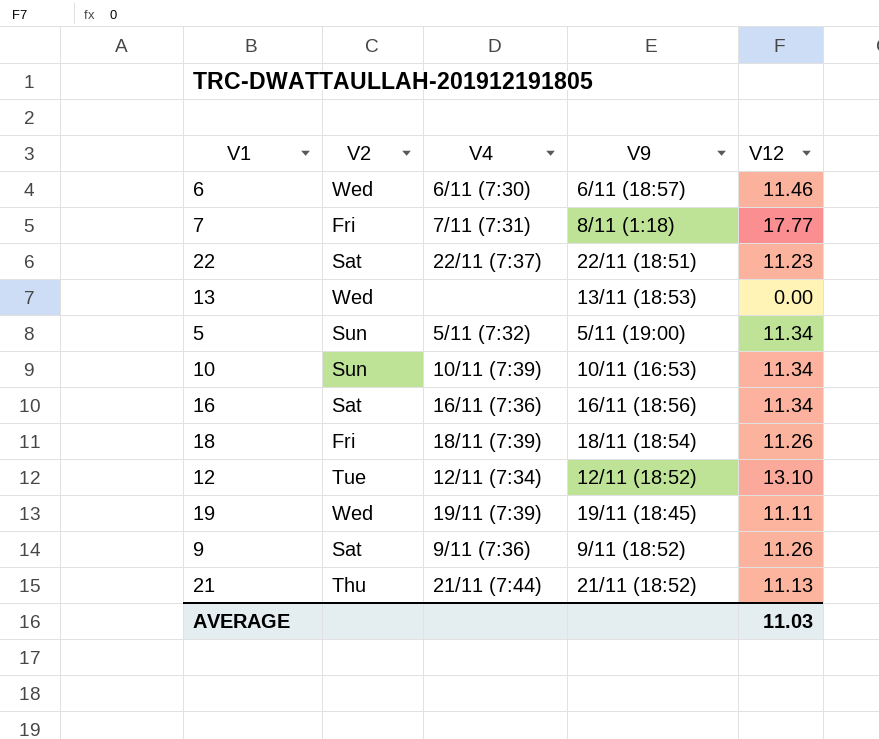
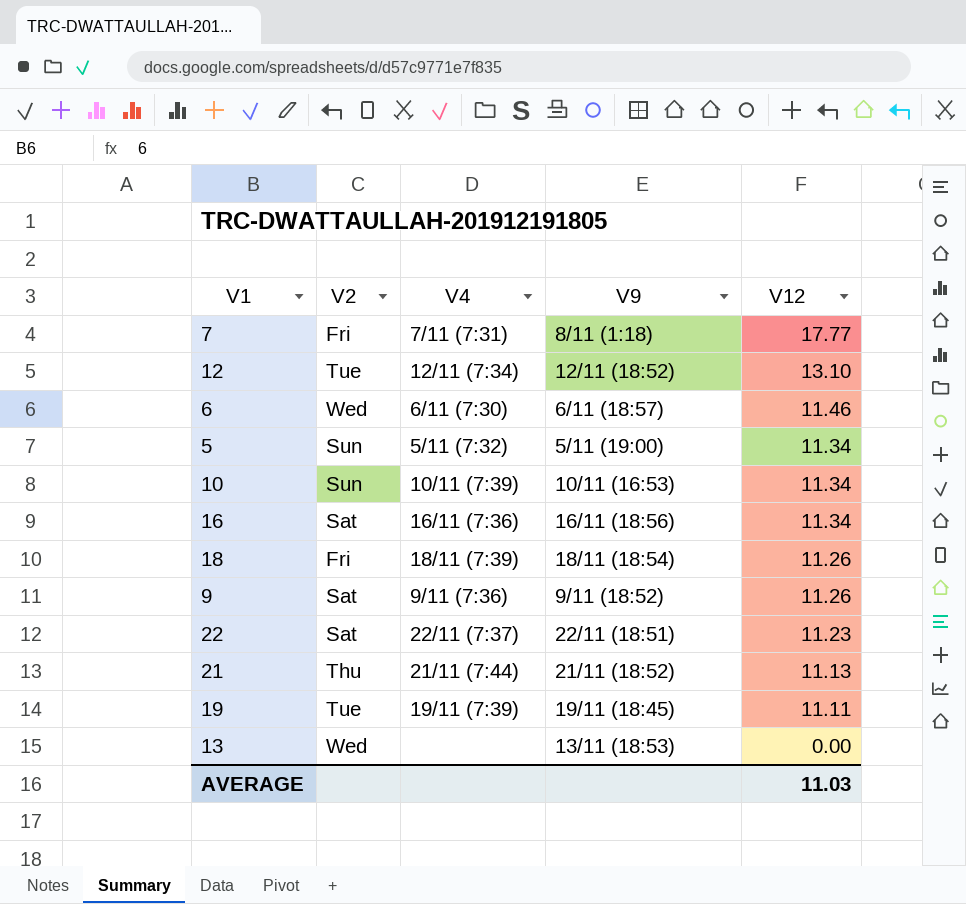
row order: none -> V12 descending
19 | V2: Wed -> Tue

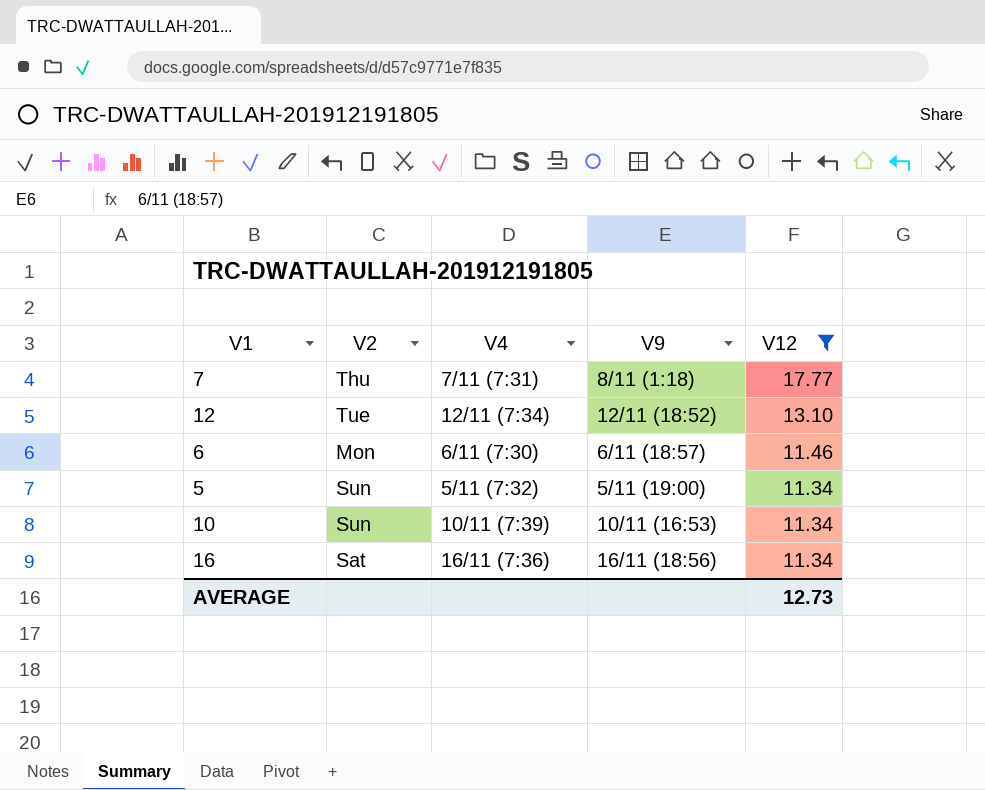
filter: none -> V12 >= 11.34
7 | V2: Fri -> Thu
6 | V2: Wed -> Mon
AVERAGE | V12: 11.03 -> 12.73

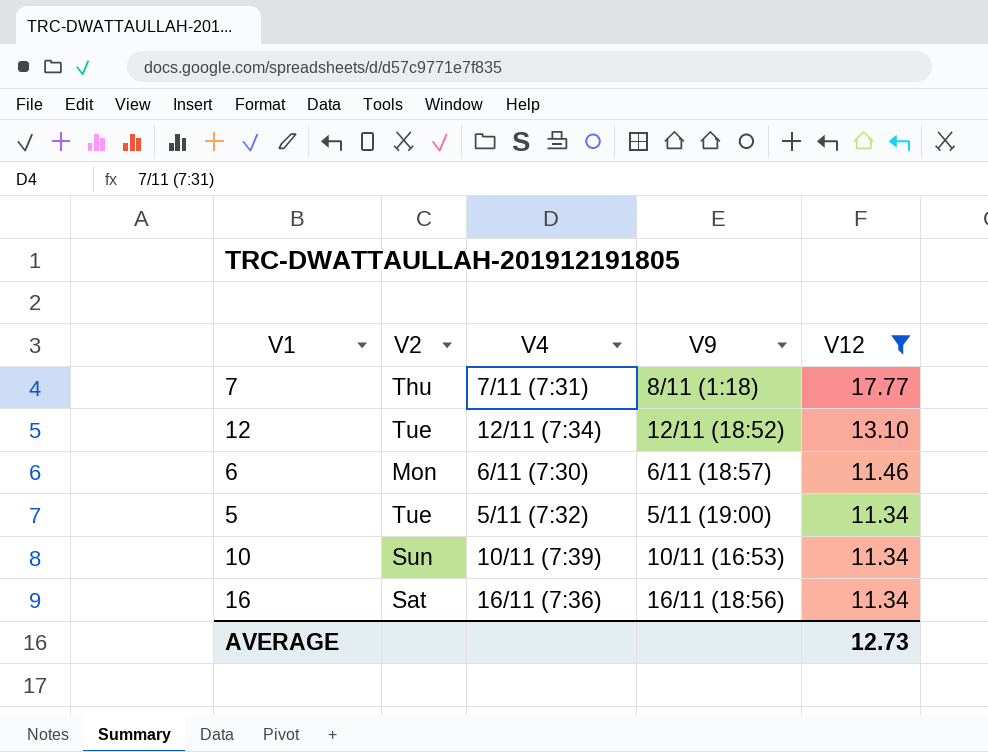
5 | V2: Sun -> Tue

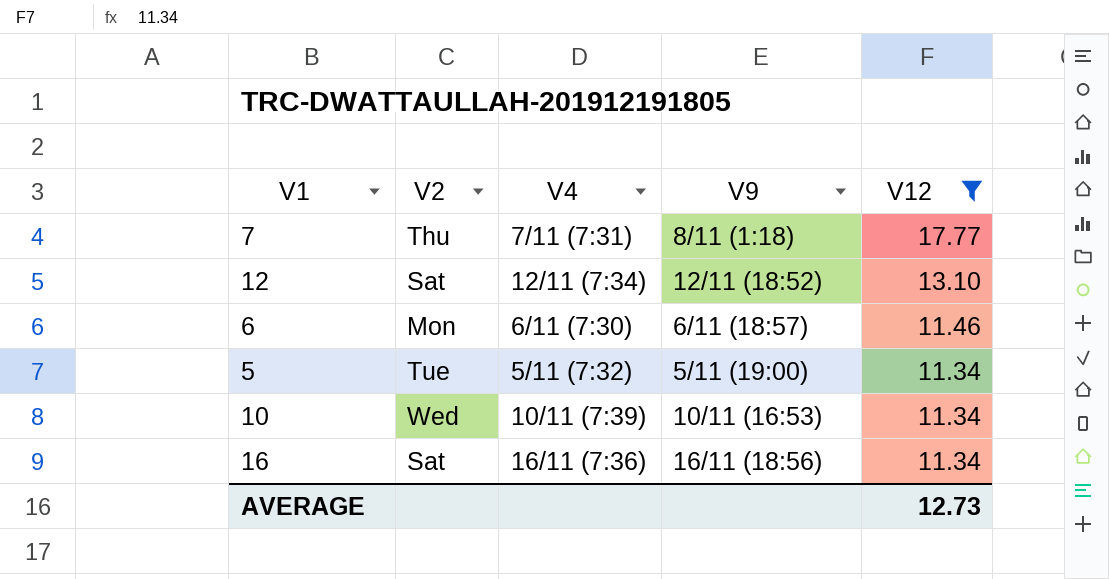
12 | V2: Tue -> Sat
10 | V2: Sun -> Wed

